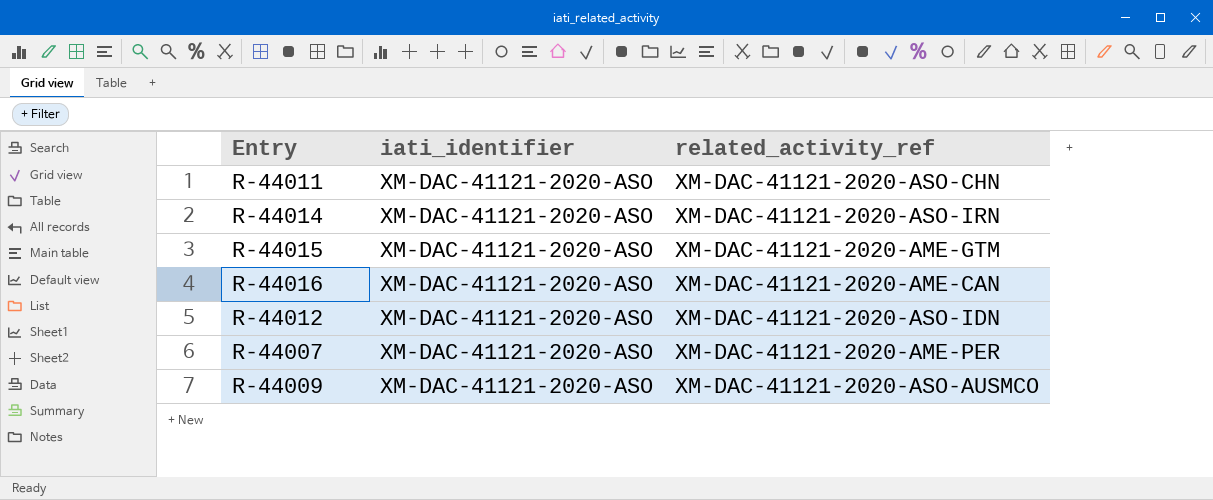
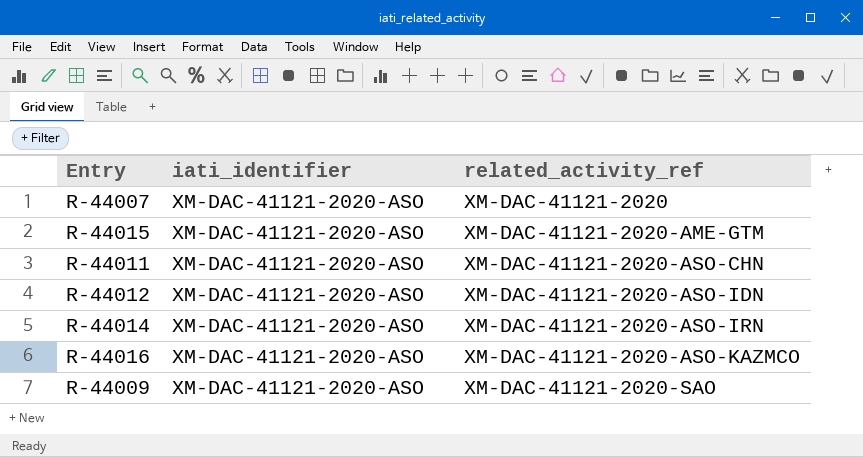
row order: none -> related_activity_ref ascending
R-44007 | related_activity_ref: XM-DAC-41121-2020-AME-PER -> XM-DAC-41121-2020
R-44016 | related_activity_ref: XM-DAC-41121-2020-AME-CAN -> XM-DAC-41121-2020-ASO-KAZMCO
R-44009 | related_activity_ref: XM-DAC-41121-2020-ASO-AUSMCO -> XM-DAC-41121-2020-SAO

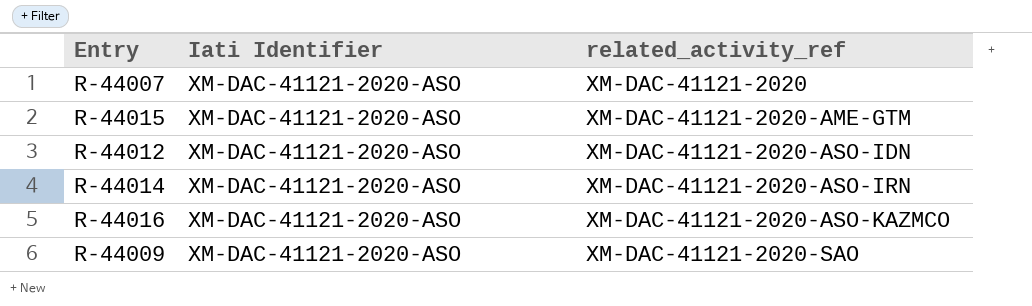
column name: iati_identifier -> Iati Identifier
row R-44011: XM-DAC-41121-2020-ASO | XM-DAC-41121-2020-ASO-CHN -> none

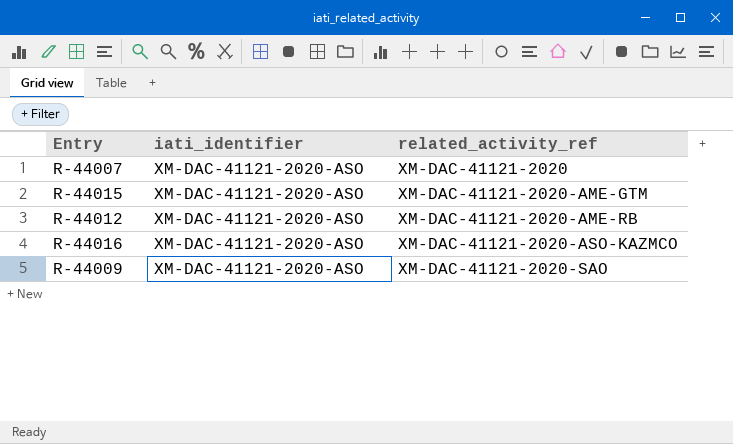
column name: Iati Identifier -> iati_identifier
row R-44014: XM-DAC-41121-2020-ASO | XM-DAC-41121-2020-ASO-IRN -> none
R-44012 | related_activity_ref: XM-DAC-41121-2020-ASO-IDN -> XM-DAC-41121-2020-AME-RB

